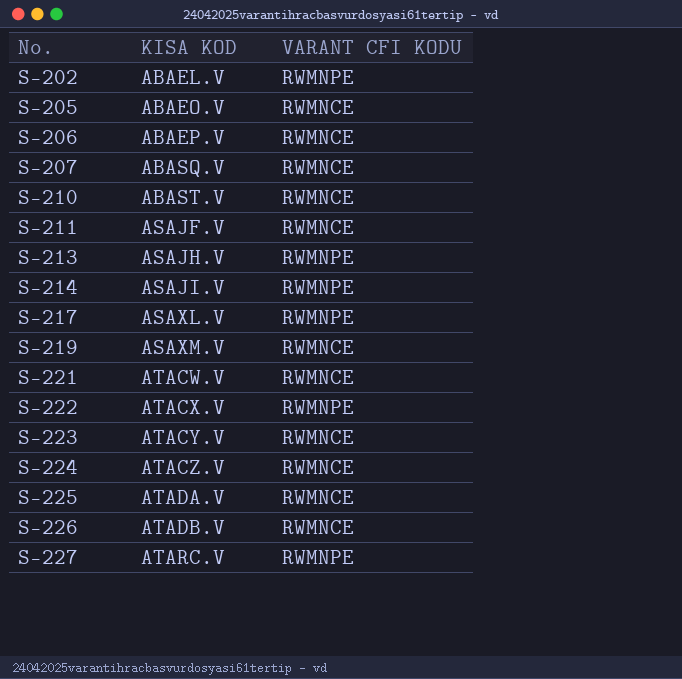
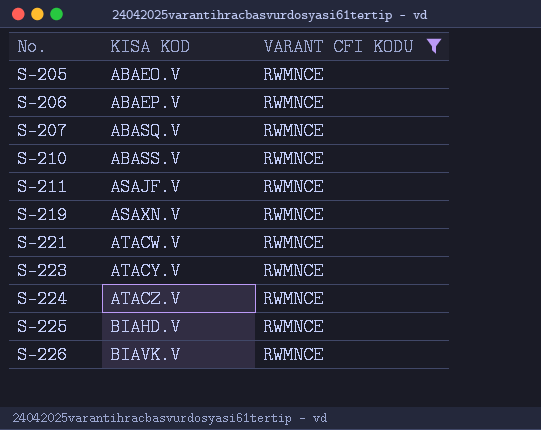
filter: none -> VARANT CFI KODU = RWMNCE
S-210 | KISA KOD: ABAST.V -> ABASS.V
S-219 | KISA KOD: ASAXM.V -> ASAXN.V
S-225 | KISA KOD: ATADA.V -> BIAHD.V
S-226 | KISA KOD: ATADB.V -> BIAVK.V

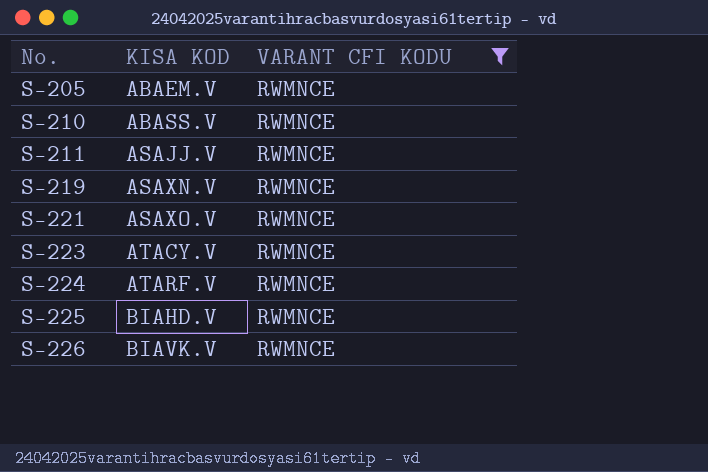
row S-206: ABAEP.V | RWMNCE -> none
row S-207: ABASQ.V | RWMNCE -> none
S-205 | KISA KOD: ABAEO.V -> ABAEM.V
S-211 | KISA KOD: ASAJF.V -> ASAJJ.V
S-221 | KISA KOD: ATACW.V -> ASAXO.V
S-224 | KISA KOD: ATACZ.V -> ATARF.V

